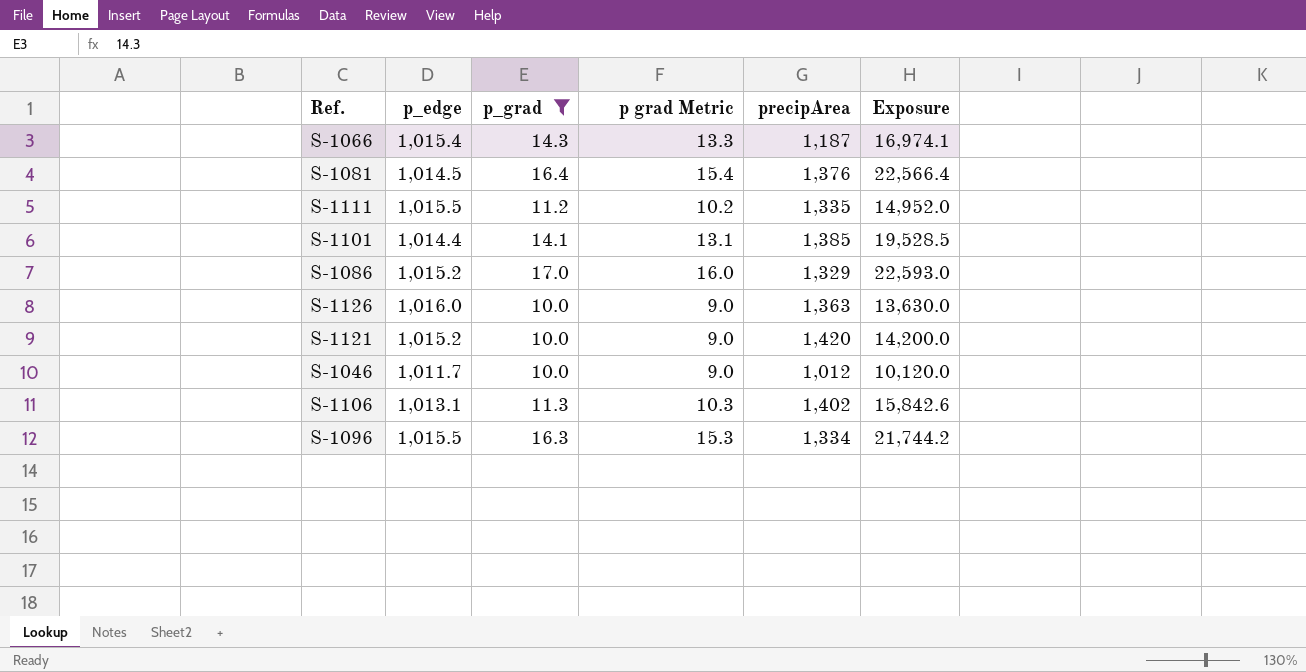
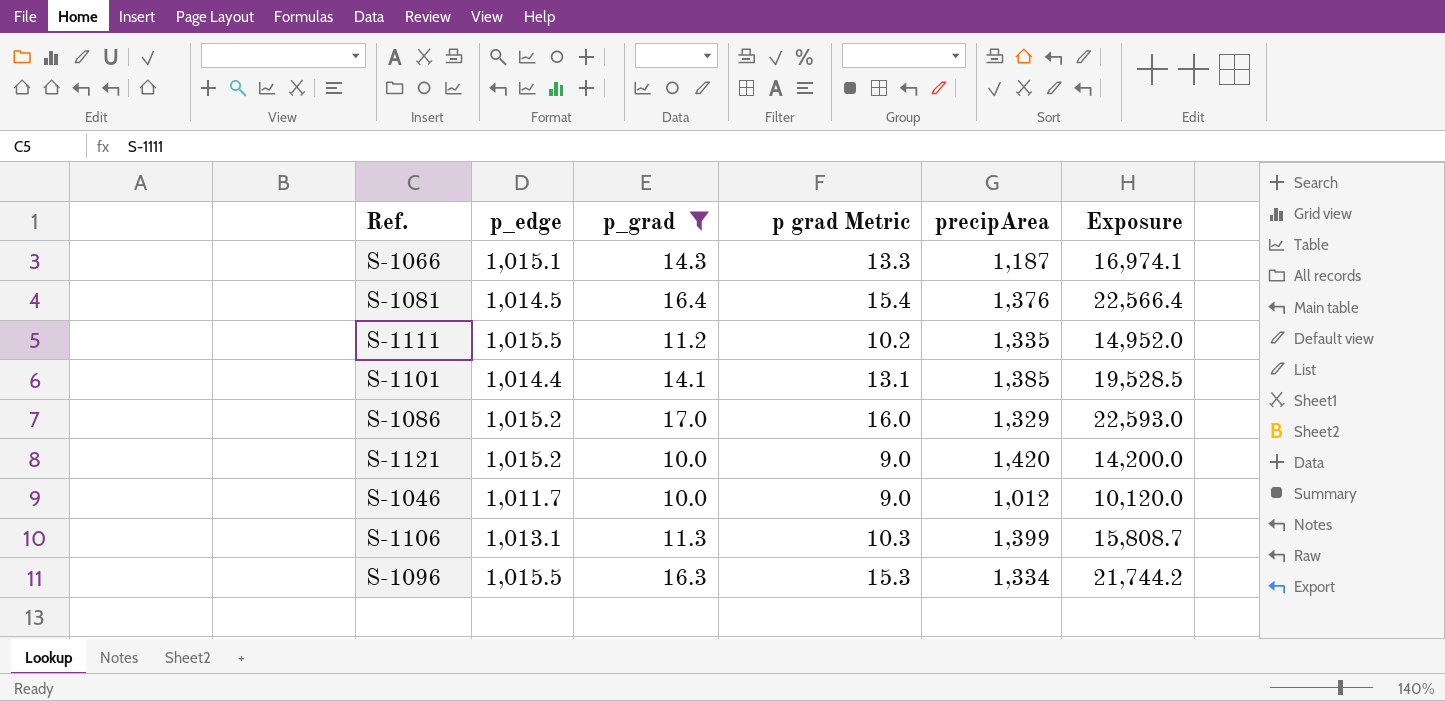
row S-1126: 1,016.0 | 10.0 | 9.0 | 1,363 | 13,630.0 -> none
S-1066 | p_edge: 1,015.4 -> 1,015.1
S-1106 | precipArea: 1,402 -> 1,399
S-1106 | Exposure: 15,842.6 -> 15,808.7

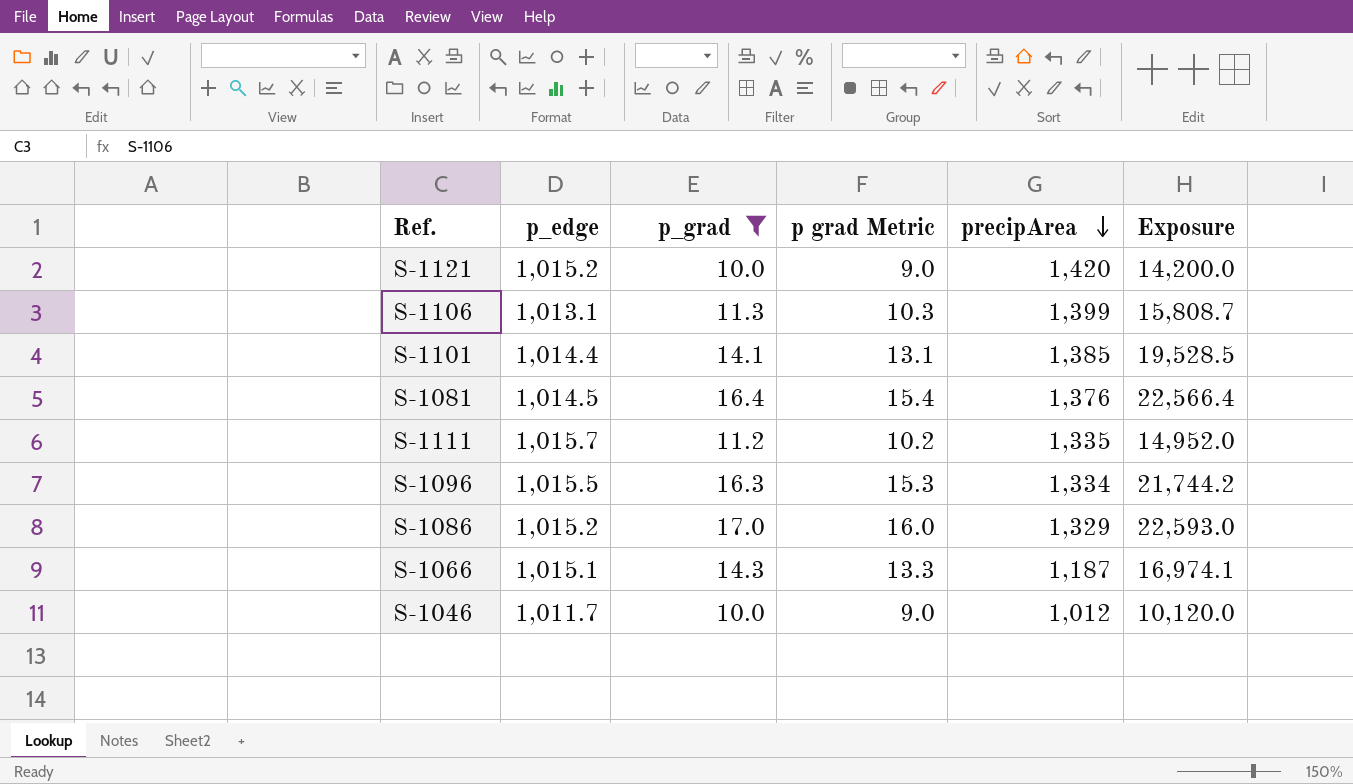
row order: none -> precipArea descending
S-1111 | p_edge: 1,015.5 -> 1,015.7

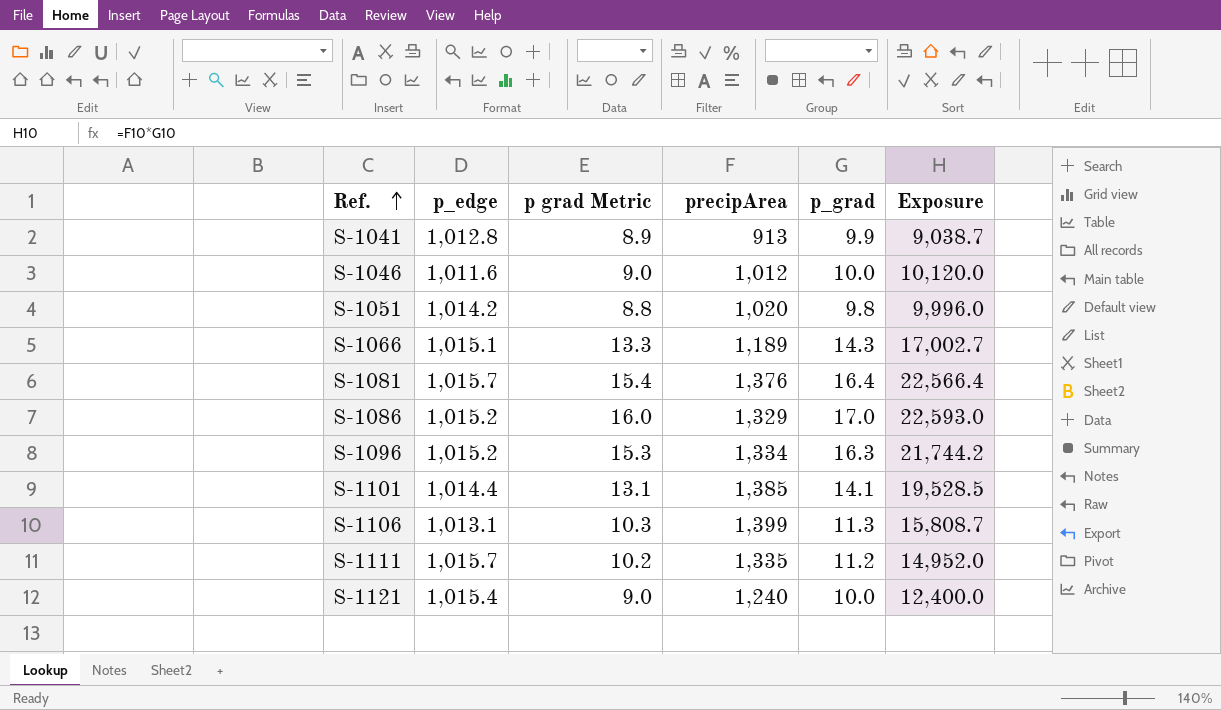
filter: p_grad >= 10.0 -> none
row order: precipArea descending -> Ref. ascending
column p_grad | position: 3 -> 5
S-1046 | p_edge: 1,011.7 -> 1,011.6
S-1066 | precipArea: 1,187 -> 1,189
S-1066 | Exposure: 16,974.1 -> 17,002.7
S-1081 | p_edge: 1,014.5 -> 1,015.7
S-1096 | p_edge: 1,015.5 -> 1,015.2
S-1121 | p_edge: 1,015.2 -> 1,015.4
S-1121 | precipArea: 1,420 -> 1,240
S-1121 | Exposure: 14,200.0 -> 12,400.0

